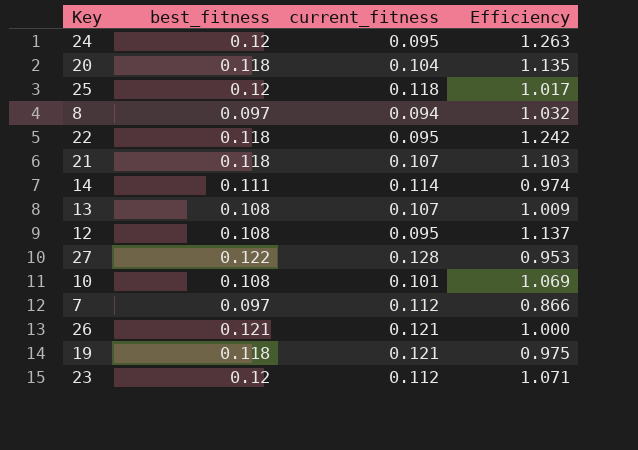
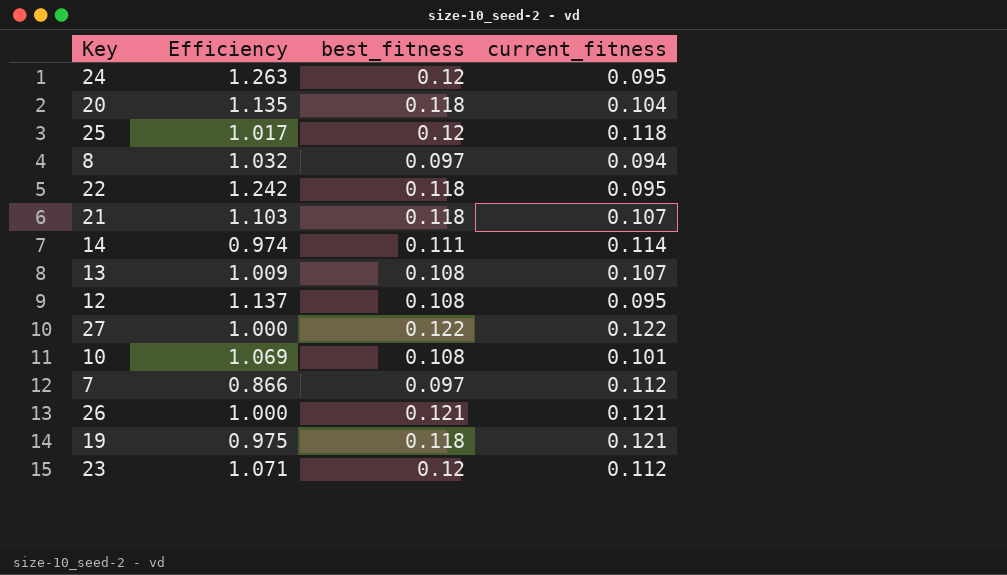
column Efficiency | position: 4 -> 2
27 | Efficiency: 0.953 -> 1.000
27 | current_fitness: 0.128 -> 0.122

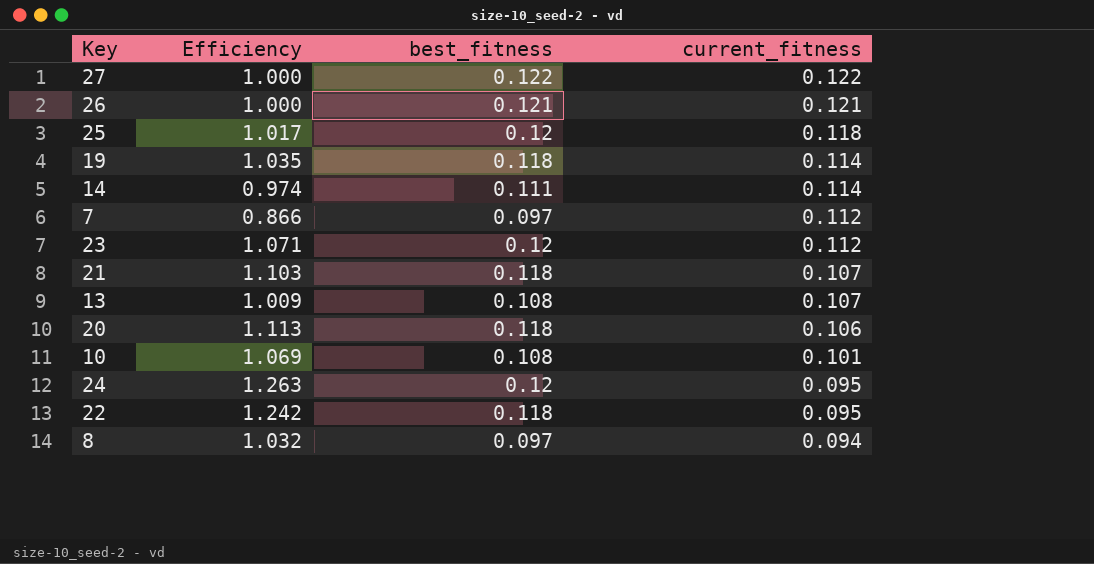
row order: none -> current_fitness descending
row 12: 1.137 | 0.108 | 0.095 -> none
19 | Efficiency: 0.975 -> 1.035
19 | current_fitness: 0.121 -> 0.114
20 | Efficiency: 1.135 -> 1.113
20 | current_fitness: 0.104 -> 0.106

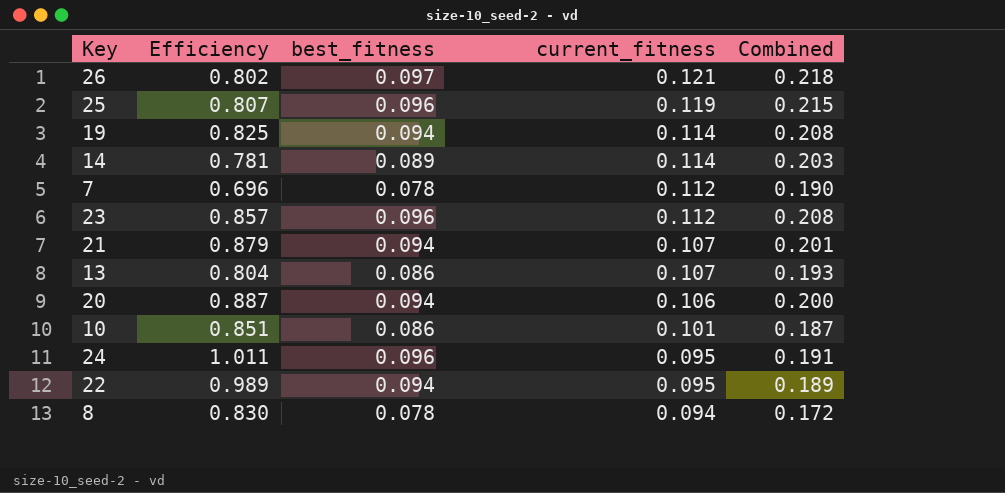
column Combined | formula: none -> [best_fitness] + [current_fitness]
row 27: 1.000 | 0.122 | 0.122 -> none
26 | Efficiency: 1.000 -> 0.802
26 | best_fitness: 0.121 -> 0.097
25 | Efficiency: 1.017 -> 0.807
25 | best_fitness: 0.12 -> 0.096
25 | current_fitness: 0.118 -> 0.119
19 | Efficiency: 1.035 -> 0.825
19 | best_fitness: 0.118 -> 0.094
14 | Efficiency: 0.974 -> 0.781
14 | best_fitness: 0.111 -> 0.089
7 | Efficiency: 0.866 -> 0.696
7 | best_fitness: 0.097 -> 0.078
23 | Efficiency: 1.071 -> 0.857
23 | best_fitness: 0.12 -> 0.096
21 | Efficiency: 1.103 -> 0.879
21 | best_fitness: 0.118 -> 0.094
13 | Efficiency: 1.009 -> 0.804
13 | best_fitness: 0.108 -> 0.086
20 | Efficiency: 1.113 -> 0.887
20 | best_fitness: 0.118 -> 0.094
10 | Efficiency: 1.069 -> 0.851
10 | best_fitness: 0.108 -> 0.086
24 | Efficiency: 1.263 -> 1.011
24 | best_fitness: 0.12 -> 0.096
22 | Efficiency: 1.242 -> 0.989
22 | best_fitness: 0.118 -> 0.094
8 | Efficiency: 1.032 -> 0.830
8 | best_fitness: 0.097 -> 0.078

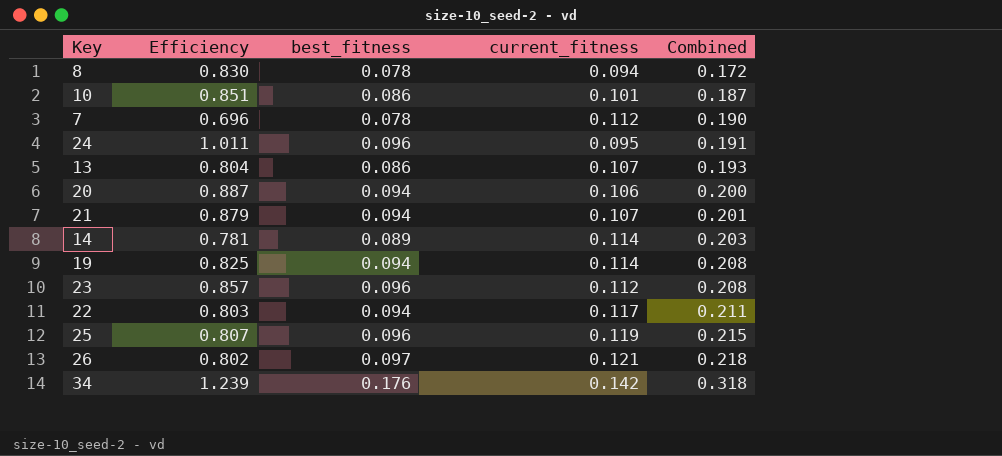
row order: current_fitness descending -> Combined ascending
22 | Efficiency: 0.989 -> 0.803
22 | current_fitness: 0.095 -> 0.117
22 | Combined: 0.189 -> 0.211
row 34: none -> 1.239 | 0.176 | 0.142 | 0.318

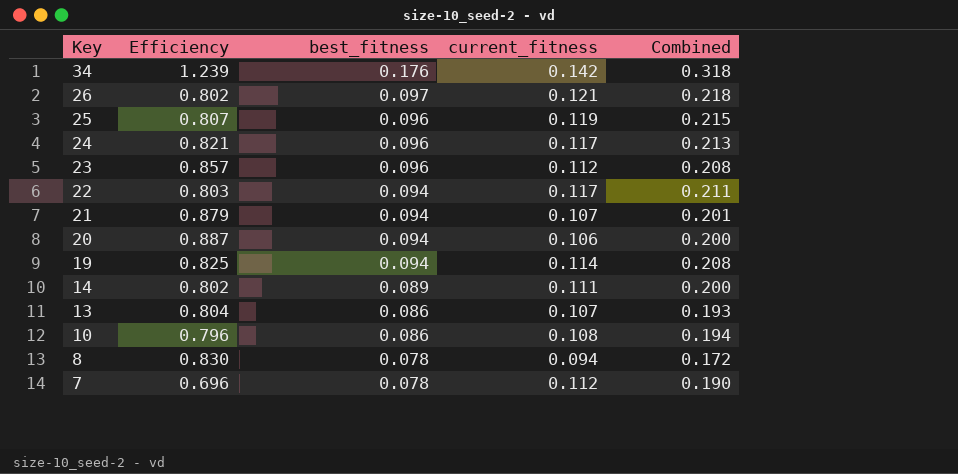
row order: Combined ascending -> Key descending
24 | Efficiency: 1.011 -> 0.821
24 | current_fitness: 0.095 -> 0.117
24 | Combined: 0.191 -> 0.213
14 | Efficiency: 0.781 -> 0.802
14 | current_fitness: 0.114 -> 0.111
14 | Combined: 0.203 -> 0.200
10 | Efficiency: 0.851 -> 0.796
10 | current_fitness: 0.101 -> 0.108
10 | Combined: 0.187 -> 0.194

